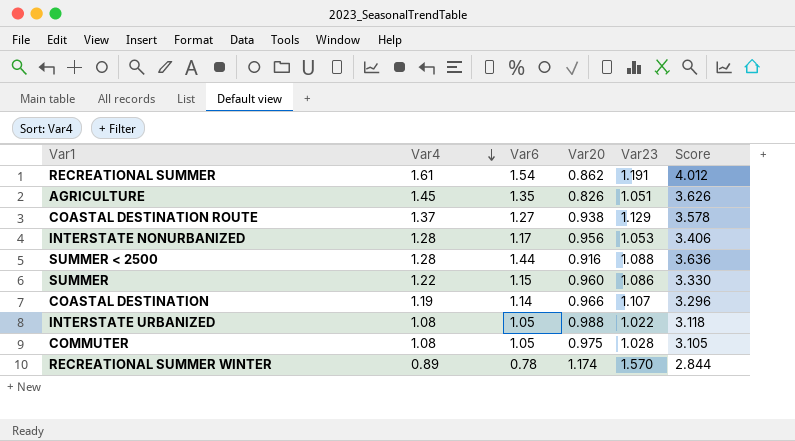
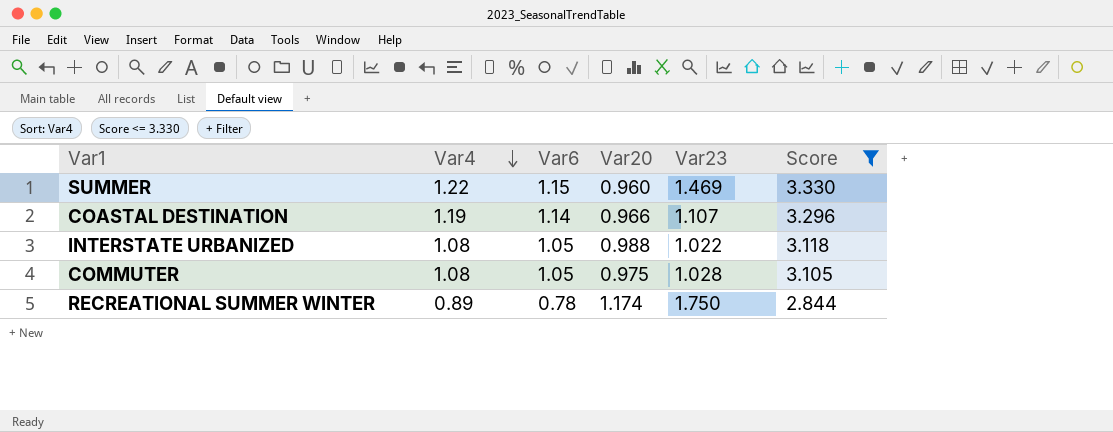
filter: none -> Score <= 3.330
SUMMER | Var23: 1.086 -> 1.469
RECREATIONAL SUMMER WINTER | Var23: 1.570 -> 1.750

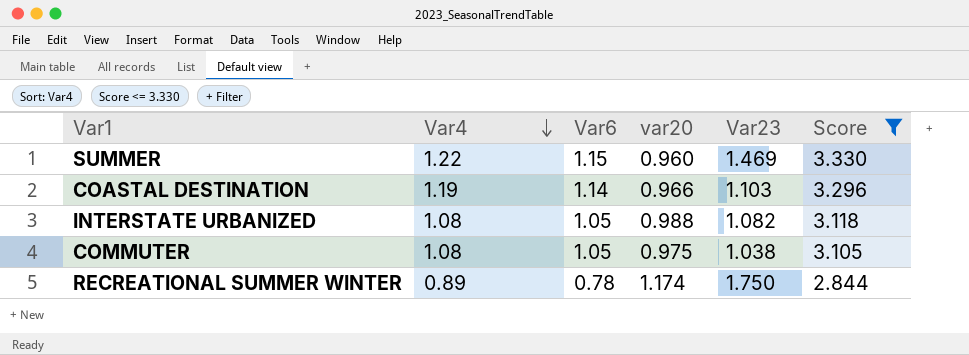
column name: Var20 -> var20
COASTAL DESTINATION | Var23: 1.107 -> 1.103
INTERSTATE URBANIZED | Var23: 1.022 -> 1.082
COMMUTER | Var23: 1.028 -> 1.038

